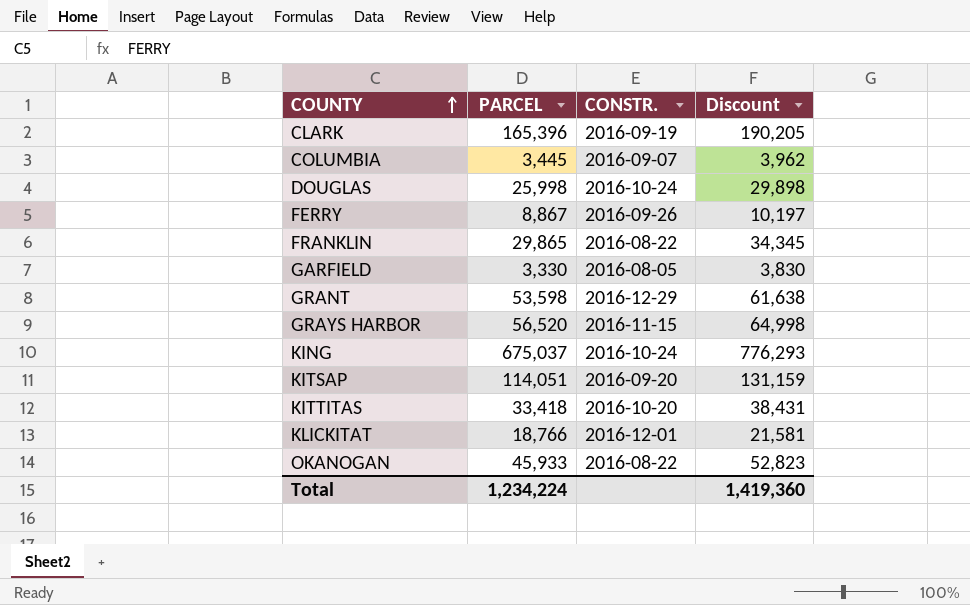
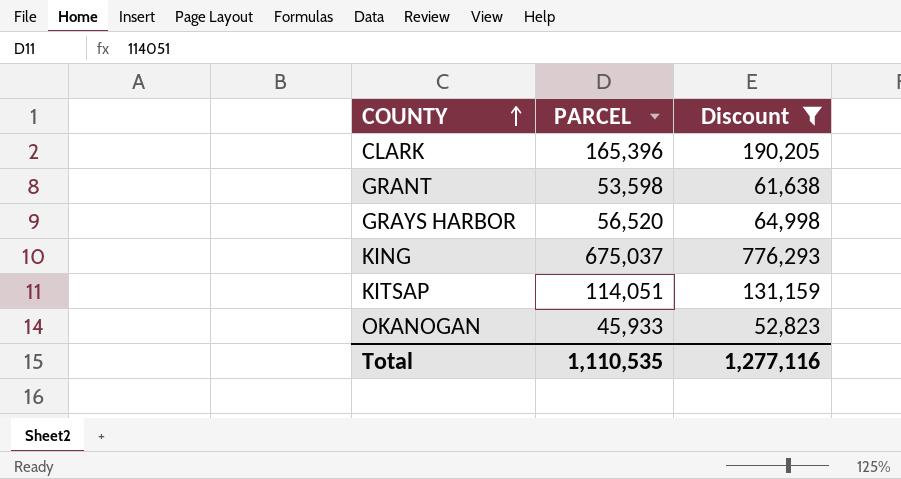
filter: none -> Discount >= 52,823
column CONSTR. | position: 3 -> none
Total | PARCEL: 1,234,224 -> 1,110,535
Total | Discount: 1,419,360 -> 1,277,116

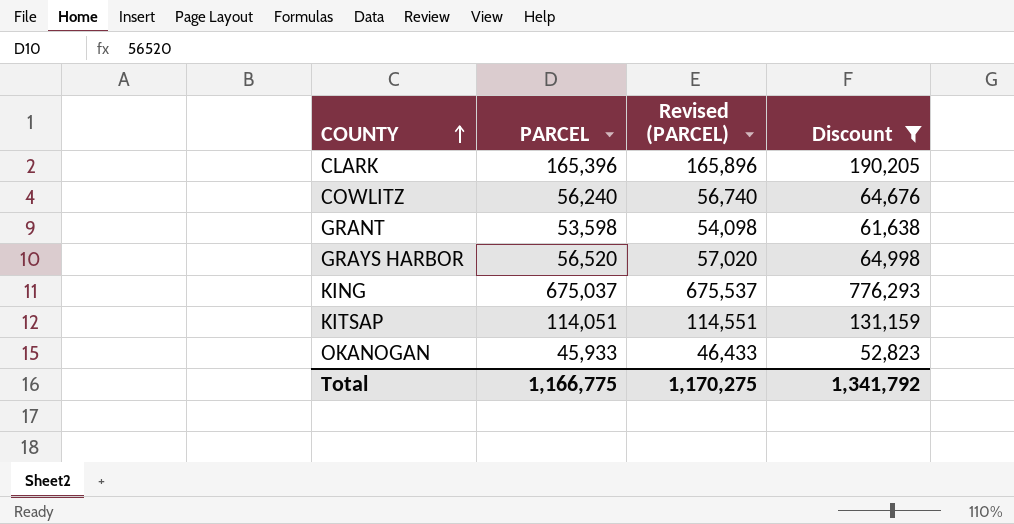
column Revised (PARCEL) | formula: none -> [PARCEL] + 500
row COWLITZ: none -> 56,240 | 56,740 | 64,676
Total | PARCEL: 1,110,535 -> 1,166,775
Total | Discount: 1,277,116 -> 1,341,792

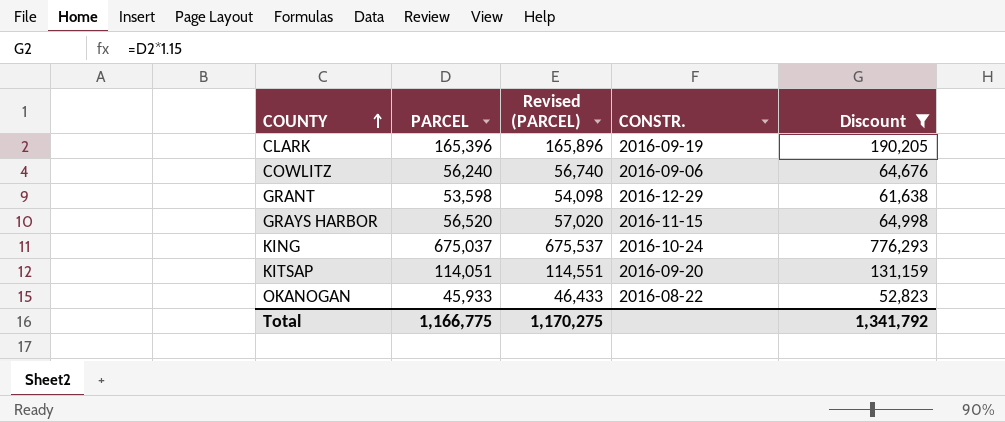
column CONSTR. | position: none -> 4

